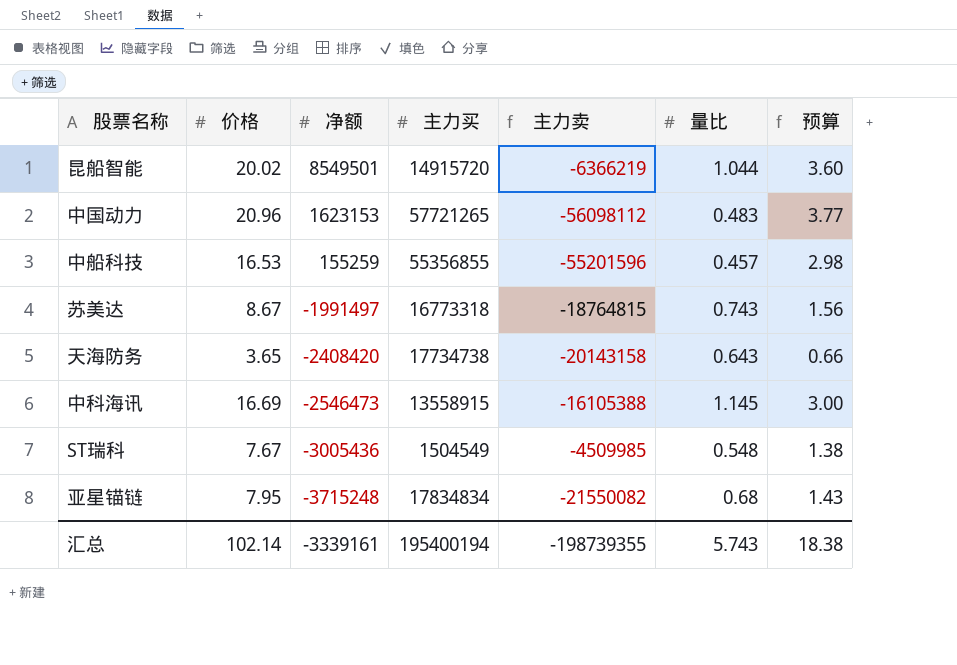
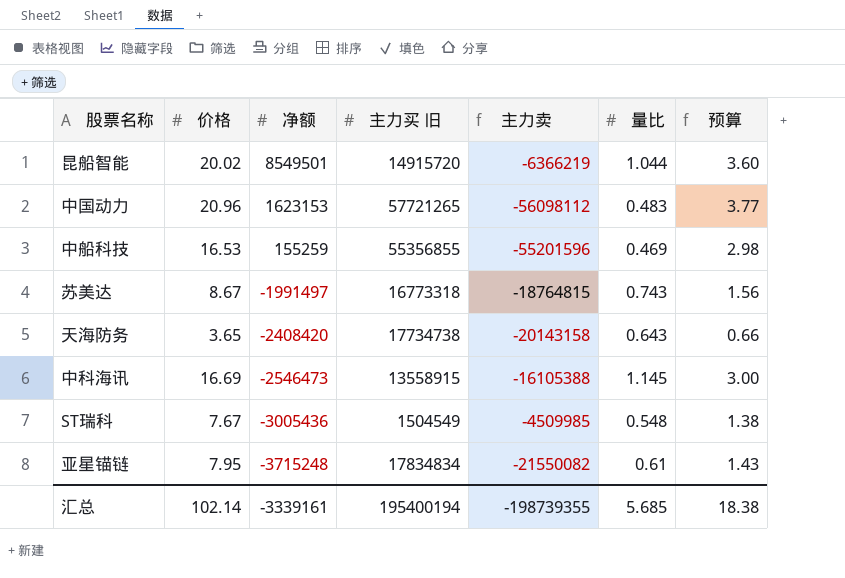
column name: 主力买 -> 主力买 旧
中船科技 | 量比: 0.457 -> 0.469
亚星锚链 | 量比: 0.68 -> 0.61
汇总 | 量比: 5.743 -> 5.685

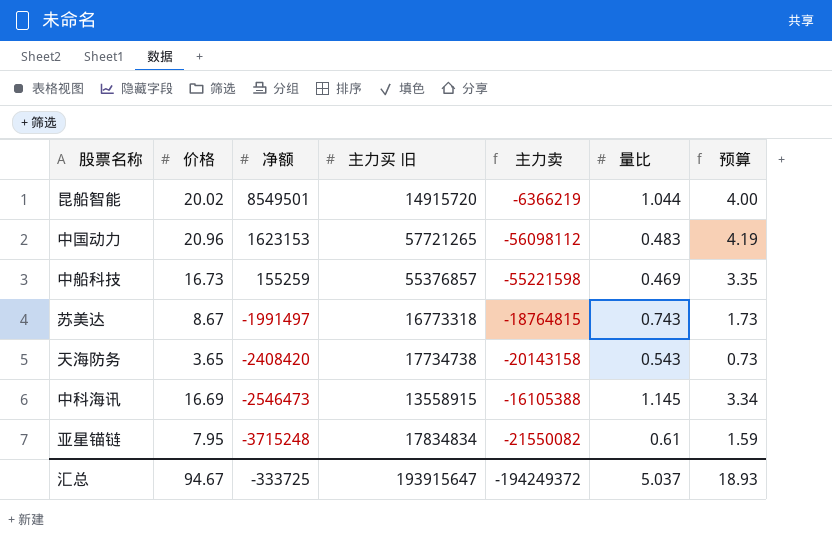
column 预算 | formula: [价格] * 0.18 -> [价格] * 0.2
row ST瑞科: 7.67 | -3005436 | 1504549 | -4509985 | 0.548 | 1.38 -> none
中船科技 | 价格: 16.53 -> 16.73
中船科技 | 主力买 旧: 55356855 -> 55376857
中船科技 | 主力卖: -55201596 -> -55221598
天海防务 | 量比: 0.643 -> 0.543
汇总 | 价格: 102.14 -> 94.67
汇总 | 净额: -3339161 -> -333725
汇总 | 主力买 旧: 195400194 -> 193915647
汇总 | 主力卖: -198739355 -> -194249372
汇总 | 量比: 5.685 -> 5.037
汇总 | 预算: 18.38 -> 18.93

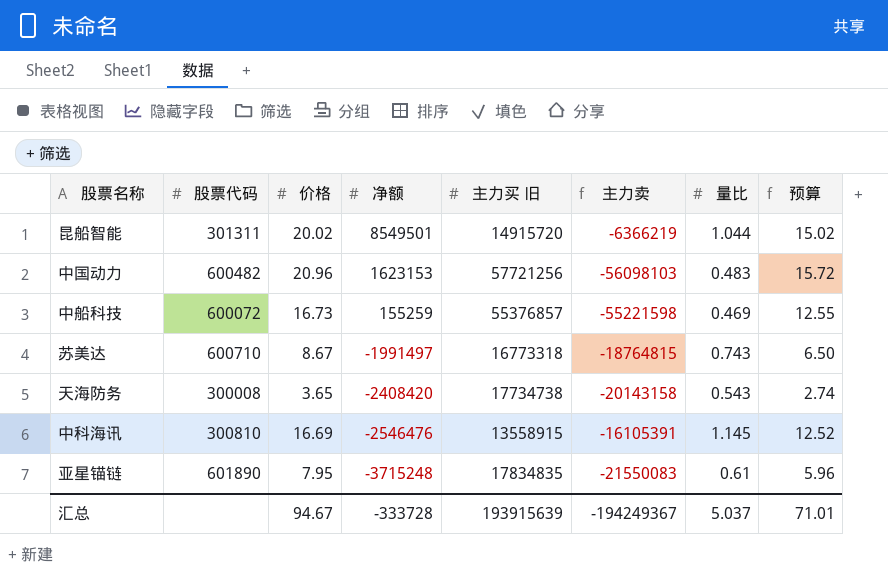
column 股票代码 | position: none -> 2
column 预算 | formula: [价格] * 0.2 -> [价格] * 0.75
中国动力 | 主力买 旧: 57721265 -> 57721256
中国动力 | 主力卖: -56098112 -> -56098103
中科海讯 | 净额: -2546473 -> -2546476
中科海讯 | 主力卖: -16105388 -> -16105391
亚星锚链 | 主力买 旧: 17834834 -> 17834835
亚星锚链 | 主力卖: -21550082 -> -21550083
汇总 | 净额: -333725 -> -333728
汇总 | 主力买 旧: 193915647 -> 193915639
汇总 | 主力卖: -194249372 -> -194249367
汇总 | 预算: 18.93 -> 71.01

